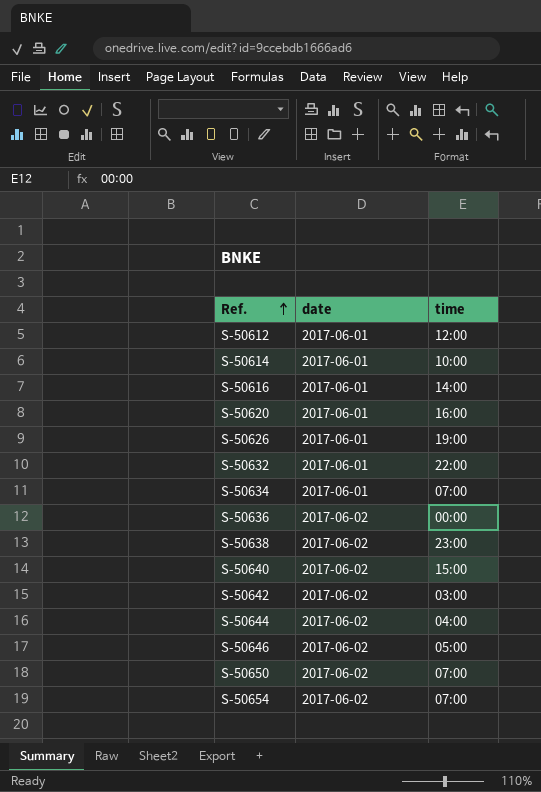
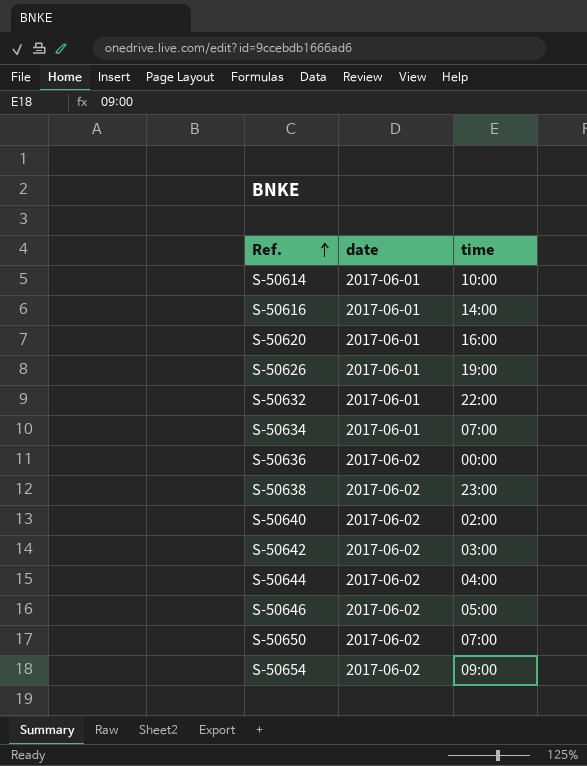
row S-50612: 2017-06-01 | 12:00 -> none
S-50640 | time: 15:00 -> 02:00
S-50654 | time: 07:00 -> 09:00

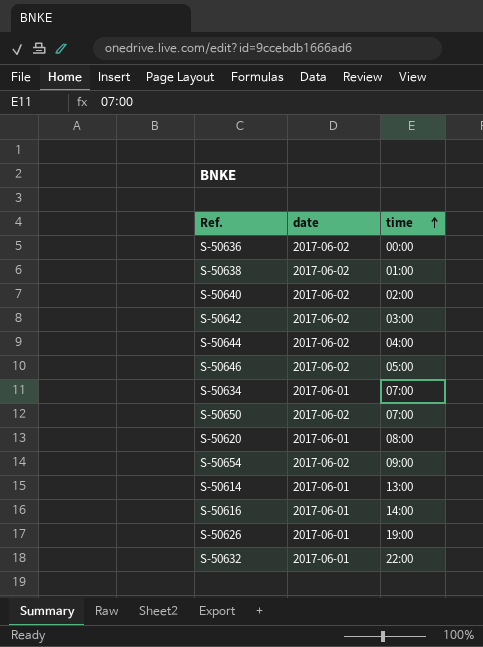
row order: Ref. ascending -> time ascending
S-50638 | time: 23:00 -> 01:00
S-50620 | time: 16:00 -> 08:00
S-50614 | time: 10:00 -> 13:00

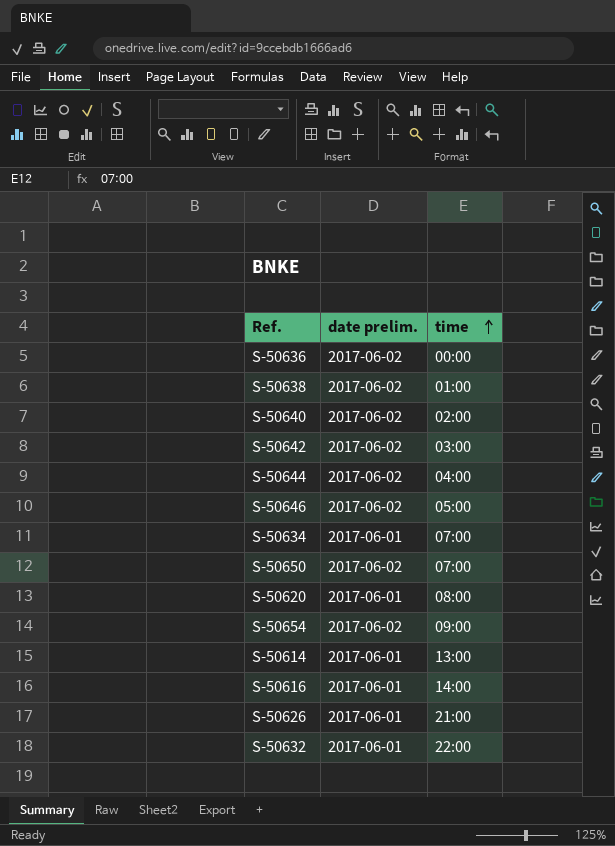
column name: date -> date prelim.
S-50626 | time: 19:00 -> 21:00

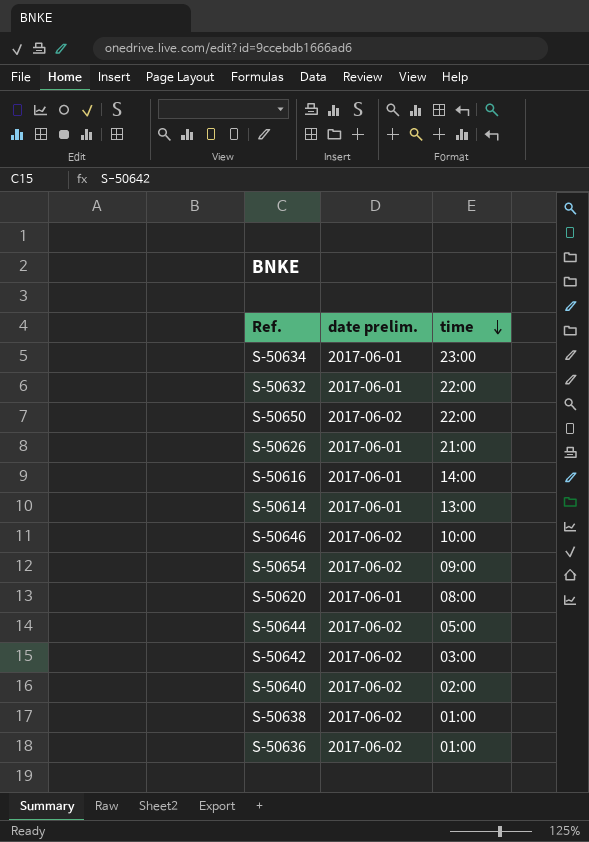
row order: time ascending -> time descending
S-50634 | time: 07:00 -> 23:00
S-50650 | time: 07:00 -> 22:00
S-50646 | time: 05:00 -> 10:00
S-50644 | time: 04:00 -> 05:00
S-50636 | time: 00:00 -> 01:00

